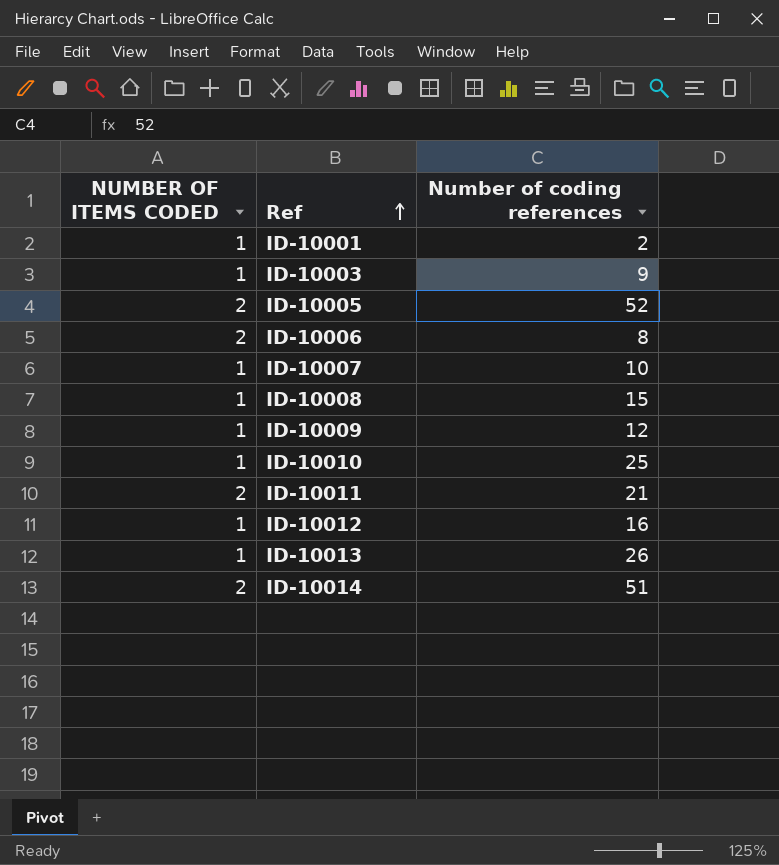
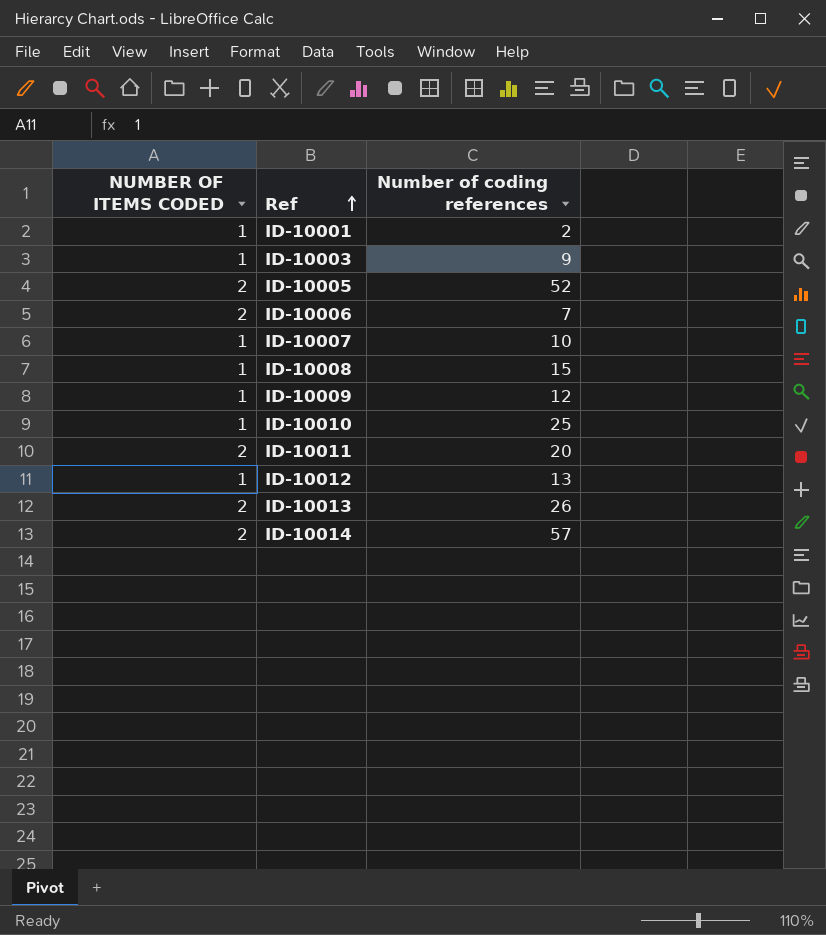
ID-10006 | Number of coding references: 8 -> 7
ID-10011 | Number of coding references: 21 -> 20
ID-10012 | Number of coding references: 16 -> 13
ID-10013 | NUMBER OF ITEMS CODED: 1 -> 2
ID-10014 | Number of coding references: 51 -> 57

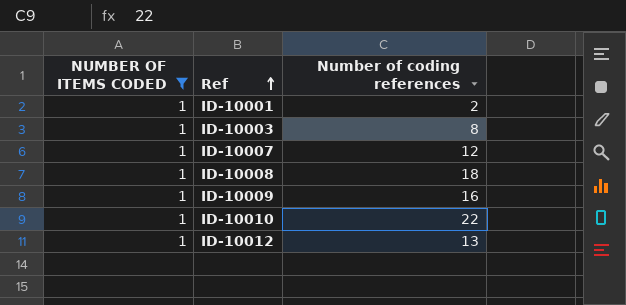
filter: none -> NUMBER OF ITEMS CODED = 1
ID-10003 | Number of coding references: 9 -> 8
ID-10007 | Number of coding references: 10 -> 12
ID-10008 | Number of coding references: 15 -> 18
ID-10009 | Number of coding references: 12 -> 16
ID-10010 | Number of coding references: 25 -> 22

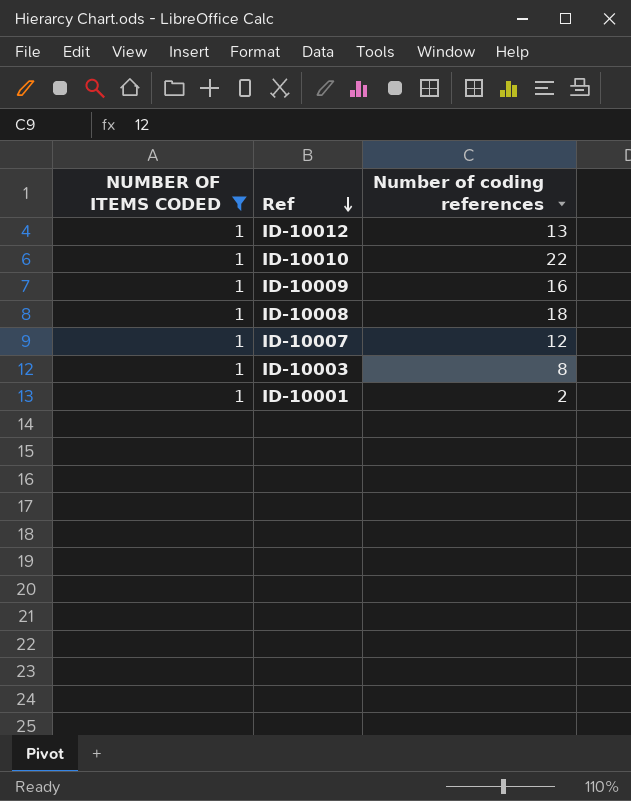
row order: Ref ascending -> Ref descending

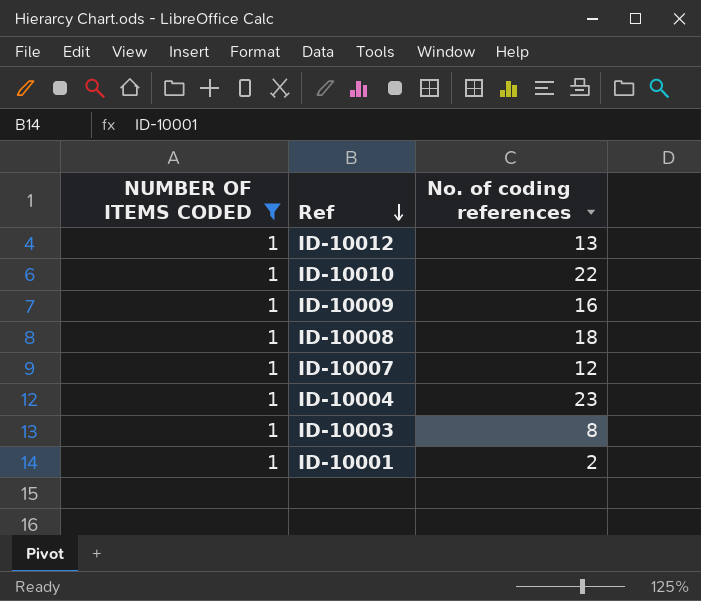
column name: Number of coding references -> No. of coding references
row ID-10004: none -> 1 | 23

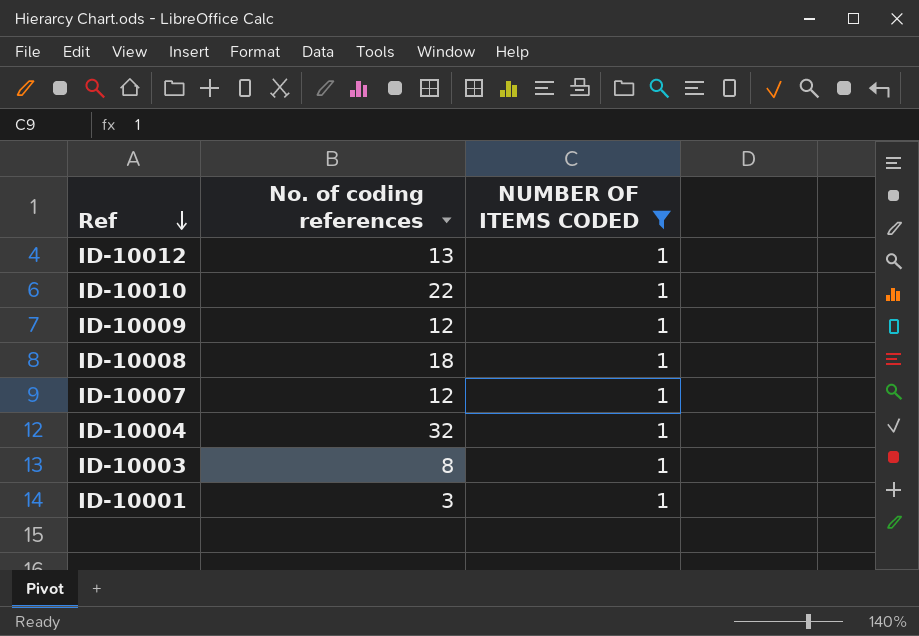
column NUMBER OF ITEMS CODED | position: 1 -> 3
ID-10009 | No. of coding references: 16 -> 12
ID-10004 | No. of coding references: 23 -> 32
ID-10001 | No. of coding references: 2 -> 3

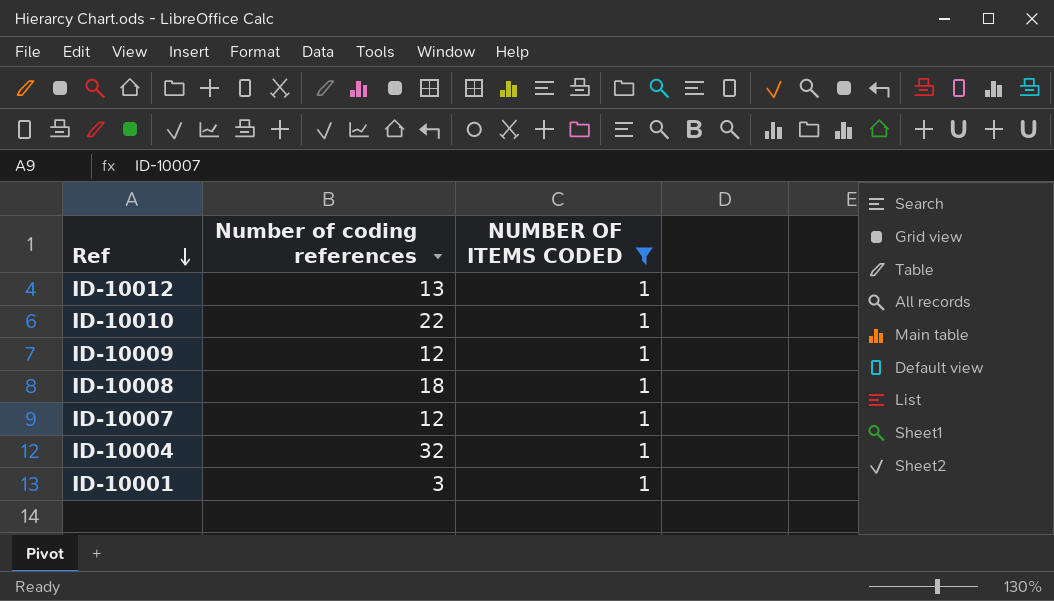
column name: No. of coding references -> Number of coding references
row ID-10003: 8 | 1 -> none

